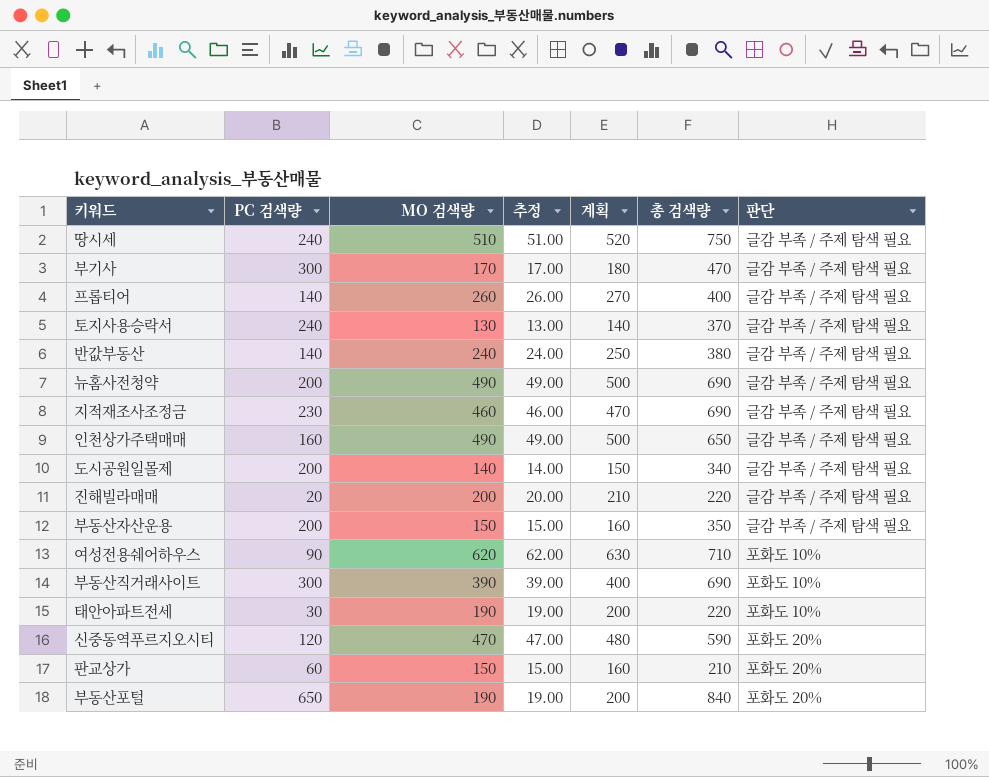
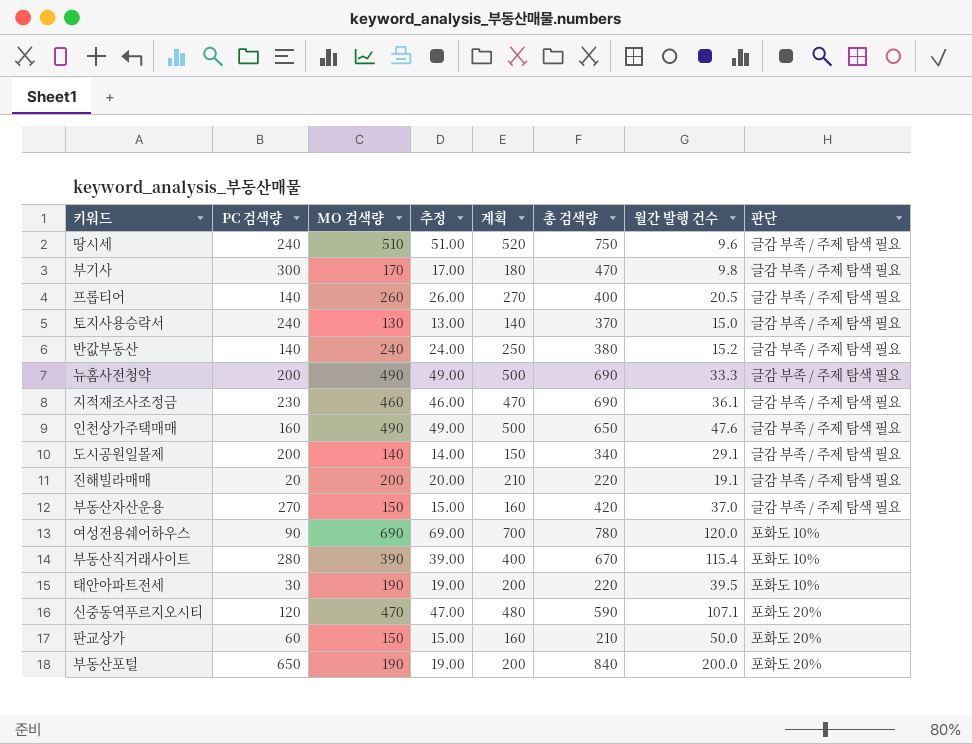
column 월간 발행 건수 | position: none -> 7
부동산자산운용 | PC 검색량: 200 -> 270
부동산자산운용 | 총 검색량: 350 -> 420
여성전용쉐어하우스 | MO 검색량: 620 -> 690
여성전용쉐어하우스 | 추정: 62.00 -> 69.00
여성전용쉐어하우스 | 계획: 630 -> 700
여성전용쉐어하우스 | 총 검색량: 710 -> 780
부동산직거래사이트 | PC 검색량: 300 -> 280
부동산직거래사이트 | 총 검색량: 690 -> 670

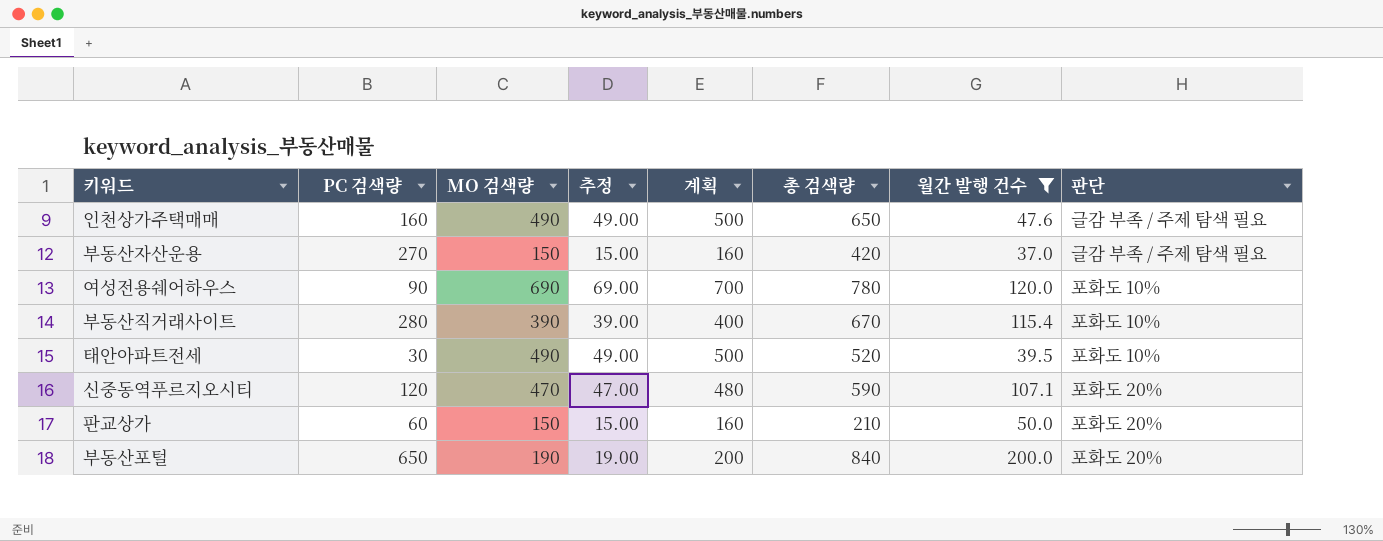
filter: none -> 월간 발행 건수 >= 37.0
태안아파트전세 | MO 검색량: 190 -> 490
태안아파트전세 | 추정: 19.00 -> 49.00
태안아파트전세 | 계획: 200 -> 500
태안아파트전세 | 총 검색량: 220 -> 520

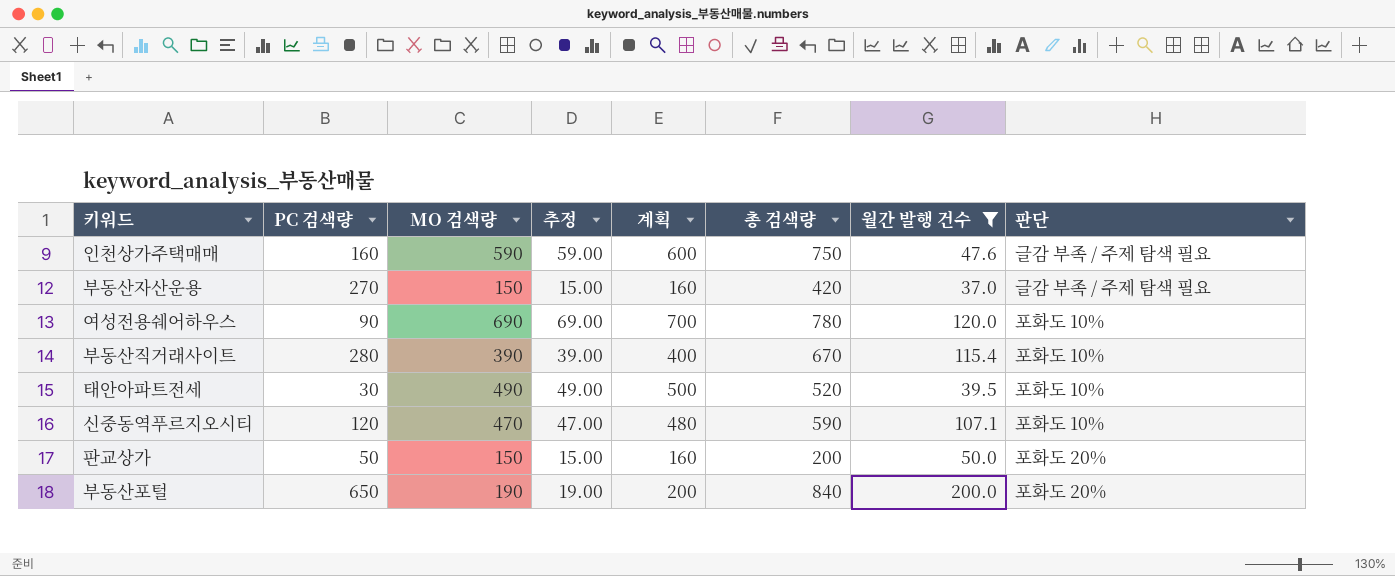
인천상가주택매매 | MO 검색량: 490 -> 590
인천상가주택매매 | 추정: 49.00 -> 59.00
인천상가주택매매 | 계획: 500 -> 600
인천상가주택매매 | 총 검색량: 650 -> 750
신중동역푸르지오시티 | 판단: 포화도 20% -> 포화도 10%
판교상가 | PC 검색량: 60 -> 50
판교상가 | 총 검색량: 210 -> 200

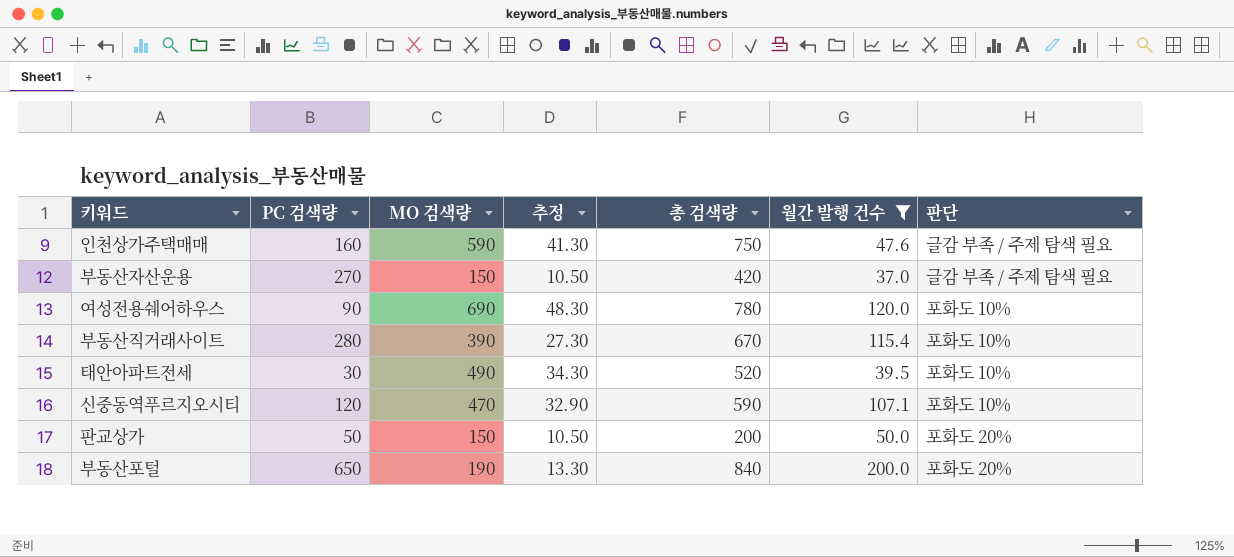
column 계획 | formula: [MO 검색량] + 10 -> none
column 추정 | formula: [MO 검색량] * 0.1 -> [MO 검색량] * 0.07

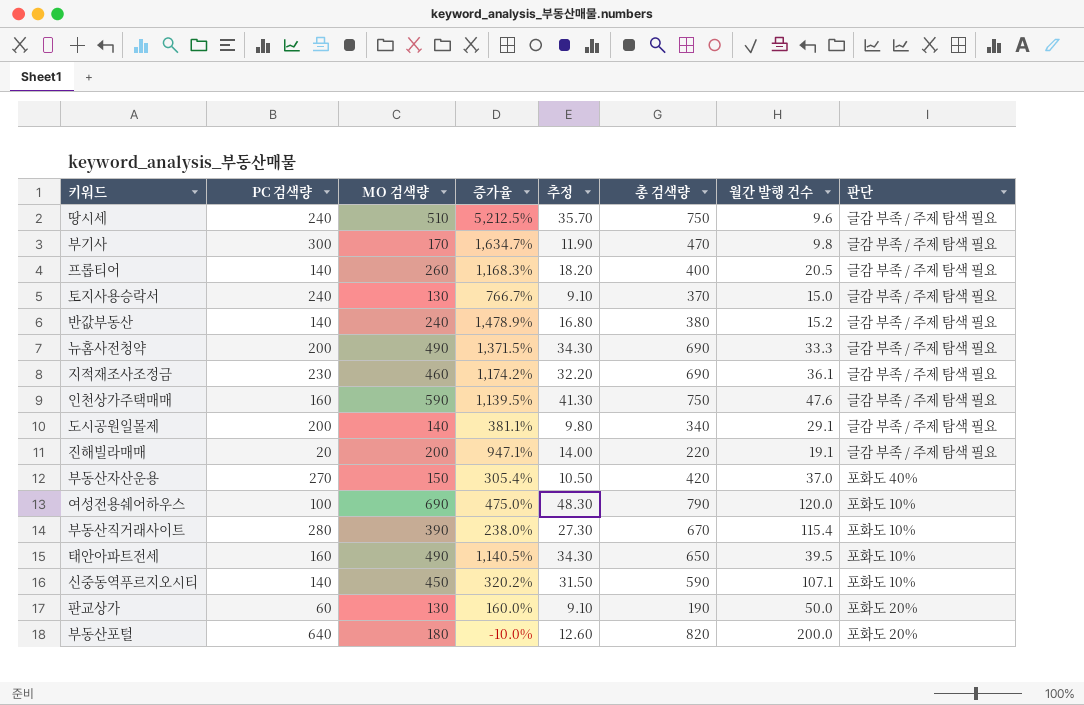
filter: 월간 발행 건수 >= 37.0 -> none
column 증가율 | formula: none -> ([MO 검색량] - [월간 발행 건수]) / [월간 발행 건수]
부동산자산운용 | 판단: 글감 부족 / 주제 탐색 필요 -> 포화도 40%
여성전용쉐어하우스 | PC 검색량: 90 -> 100
여성전용쉐어하우스 | 총 검색량: 780 -> 790
태안아파트전세 | PC 검색량: 30 -> 160
태안아파트전세 | 총 검색량: 520 -> 650
신중동역푸르지오시티 | PC 검색량: 120 -> 140
신중동역푸르지오시티 | MO 검색량: 470 -> 450
신중동역푸르지오시티 | 추정: 32.90 -> 31.50
판교상가 | PC 검색량: 50 -> 60
판교상가 | MO 검색량: 150 -> 130
판교상가 | 추정: 10.50 -> 9.10
판교상가 | 총 검색량: 200 -> 190
부동산포털 | PC 검색량: 650 -> 640
부동산포털 | MO 검색량: 190 -> 180
부동산포털 | 추정: 13.30 -> 12.60
부동산포털 | 총 검색량: 840 -> 820

